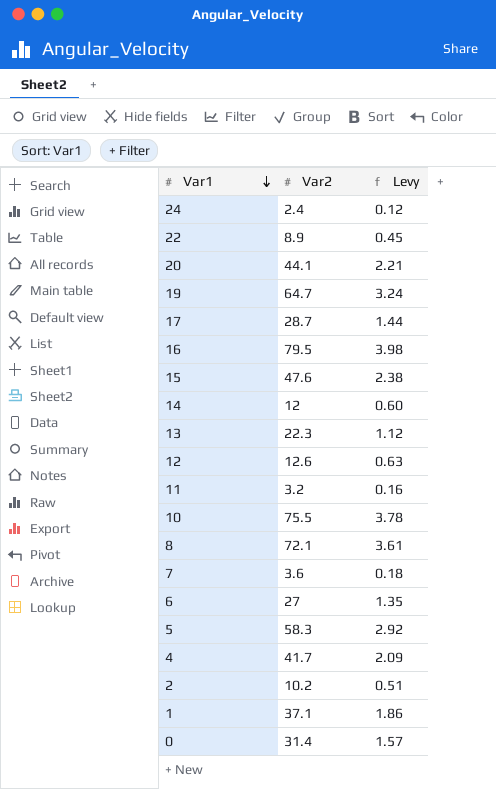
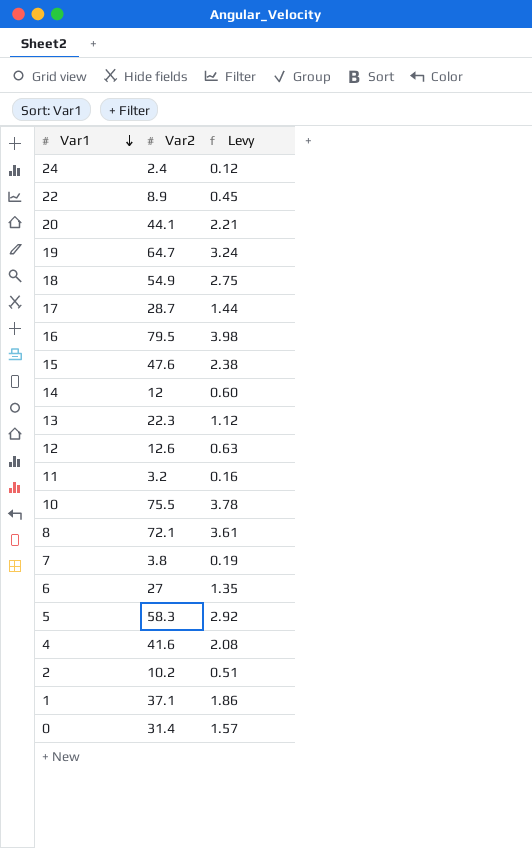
row 18: none -> 54.9 | 2.75
7 | Var2: 3.6 -> 3.8
7 | Levy: 0.18 -> 0.19
4 | Var2: 41.7 -> 41.6
4 | Levy: 2.09 -> 2.08

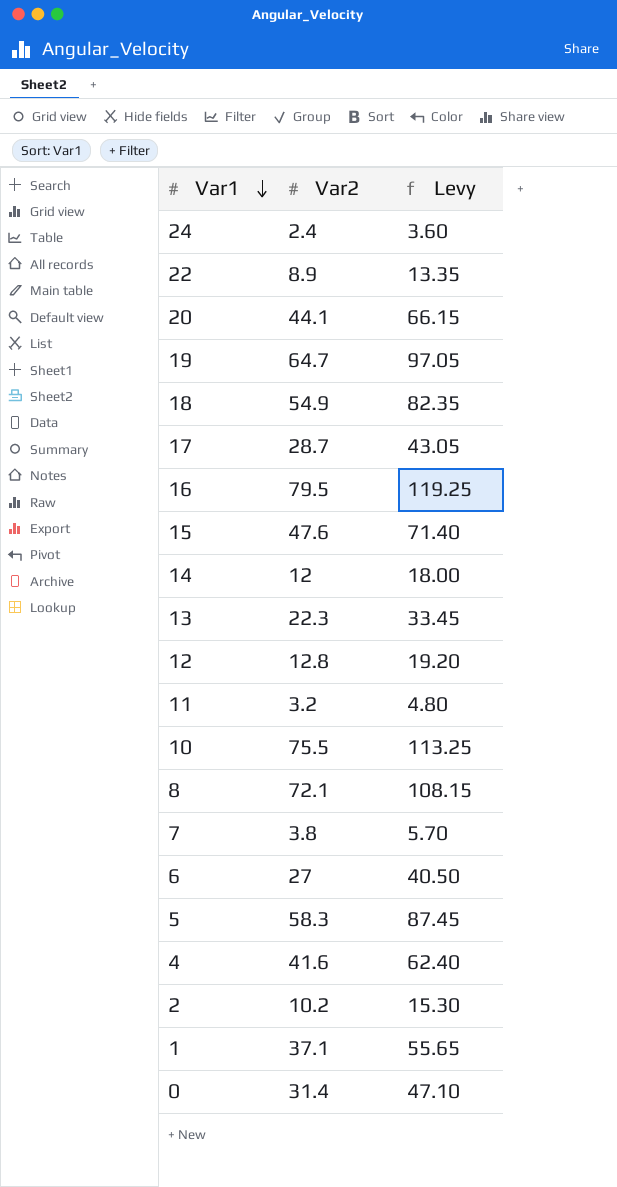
column Levy | formula: [Var2] * 0.05 -> [Var2] * 1.5
12 | Var2: 12.6 -> 12.8

